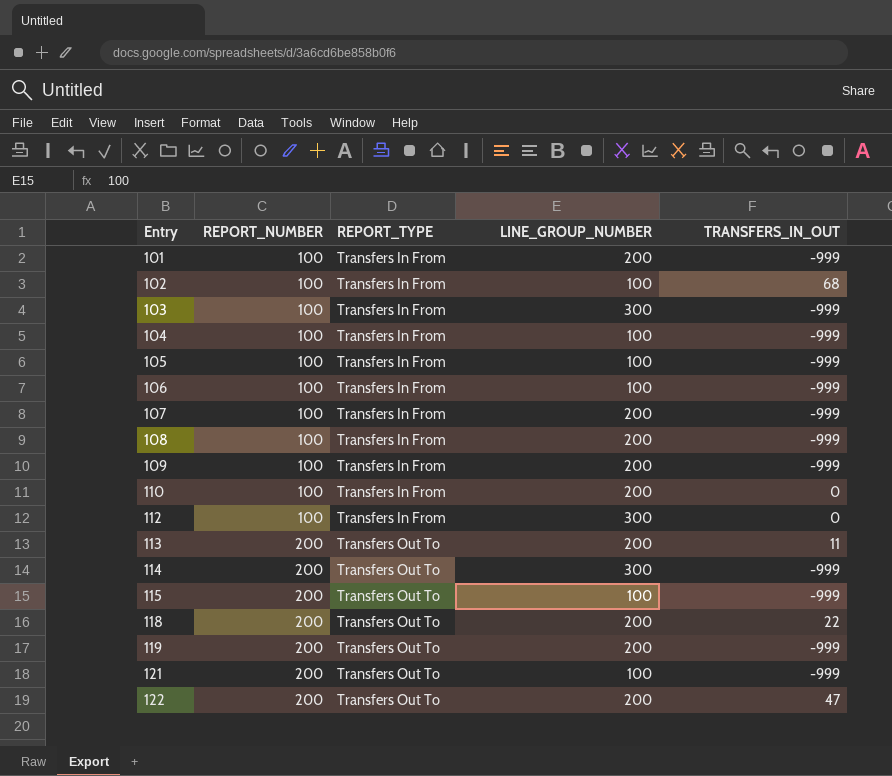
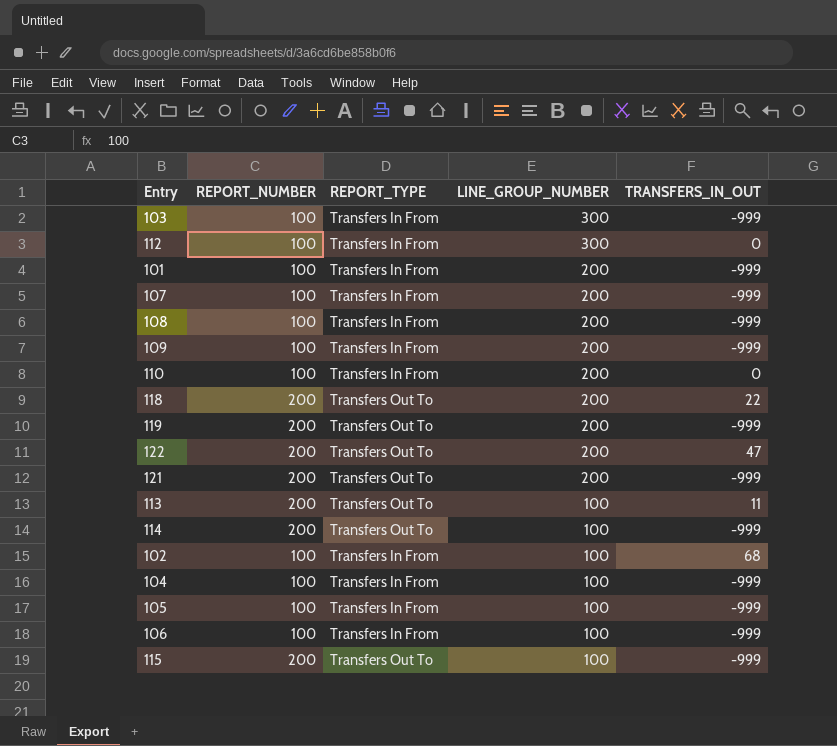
row order: Entry ascending -> LINE_GROUP_NUMBER descending
121 | LINE_GROUP_NUMBER: 100 -> 200
113 | LINE_GROUP_NUMBER: 200 -> 100
114 | LINE_GROUP_NUMBER: 300 -> 100

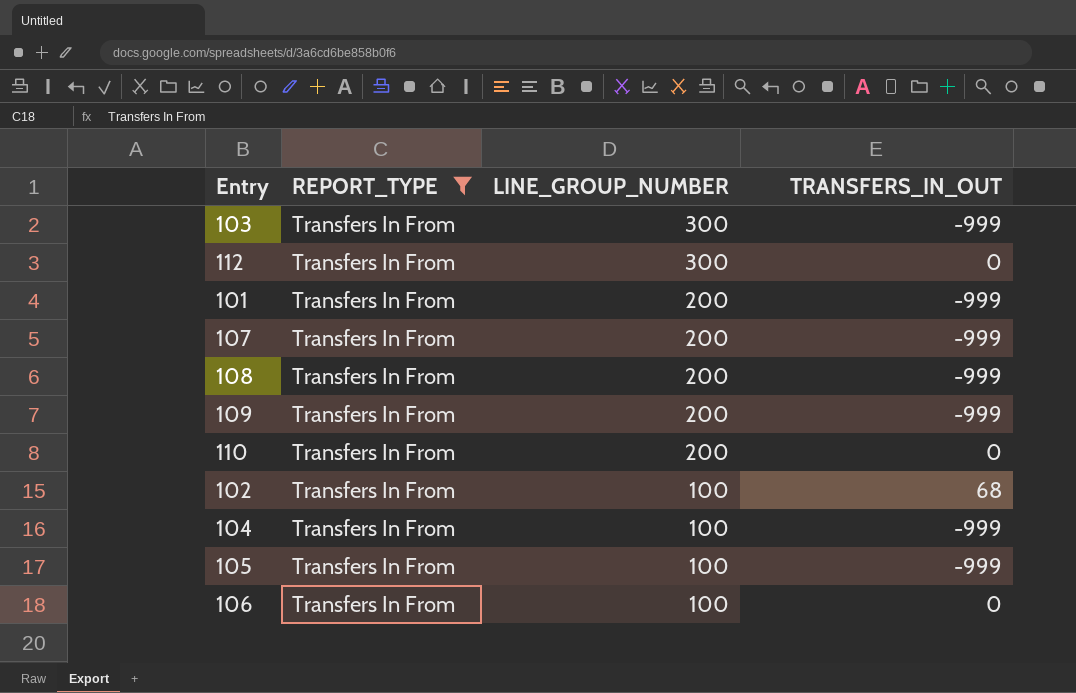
filter: none -> REPORT_TYPE = Transfers In From
column REPORT_NUMBER | position: 2 -> none
106 | TRANSFERS_IN_OUT: -999 -> 0

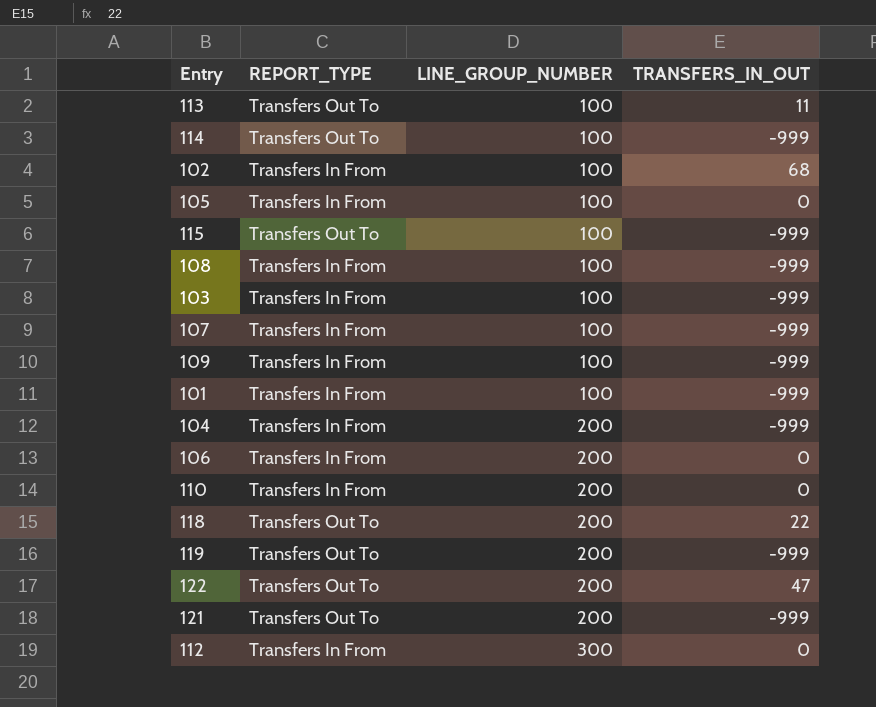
filter: REPORT_TYPE = Transfers In From -> none
row order: LINE_GROUP_NUMBER descending -> LINE_GROUP_NUMBER ascending
105 | TRANSFERS_IN_OUT: -999 -> 0
108 | LINE_GROUP_NUMBER: 200 -> 100
103 | LINE_GROUP_NUMBER: 300 -> 100
107 | LINE_GROUP_NUMBER: 200 -> 100
109 | LINE_GROUP_NUMBER: 200 -> 100
101 | LINE_GROUP_NUMBER: 200 -> 100
104 | LINE_GROUP_NUMBER: 100 -> 200
106 | LINE_GROUP_NUMBER: 100 -> 200

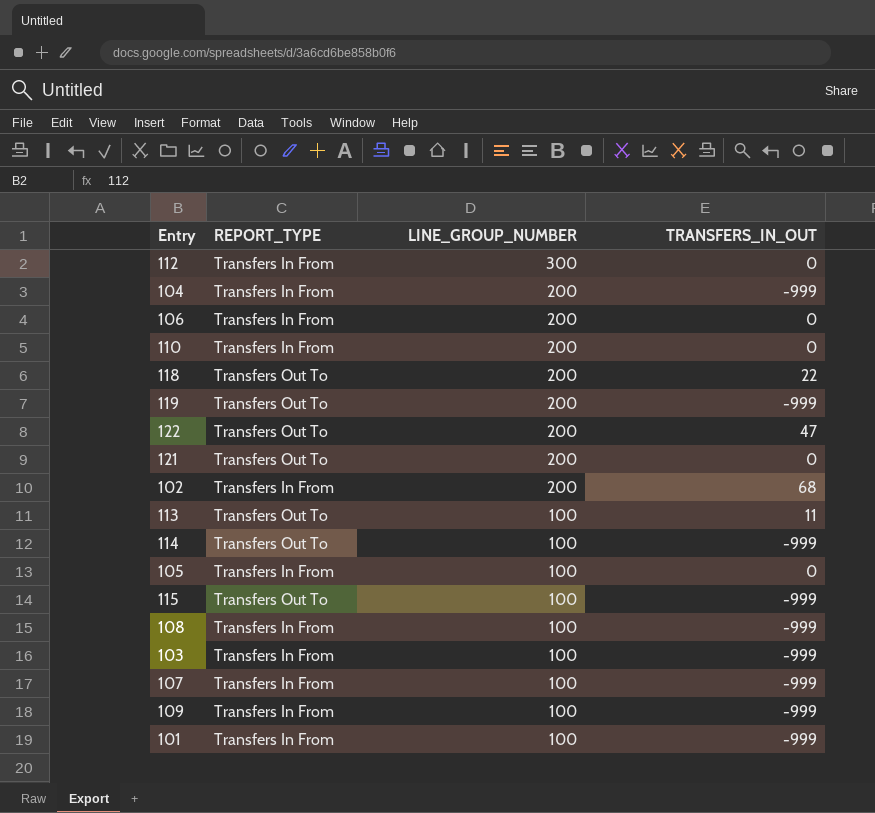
row order: LINE_GROUP_NUMBER ascending -> LINE_GROUP_NUMBER descending
121 | TRANSFERS_IN_OUT: -999 -> 0
102 | LINE_GROUP_NUMBER: 100 -> 200

